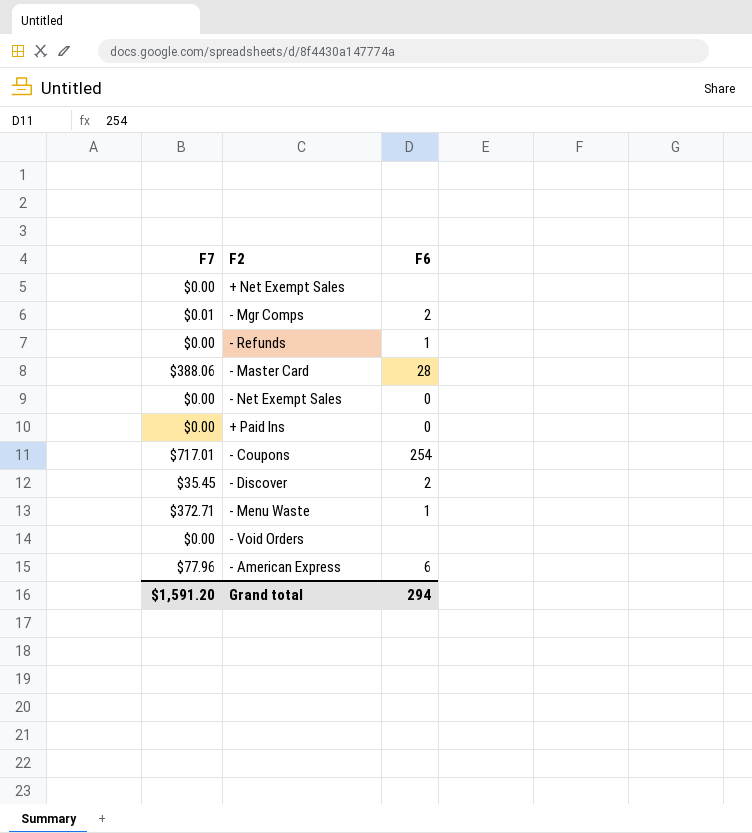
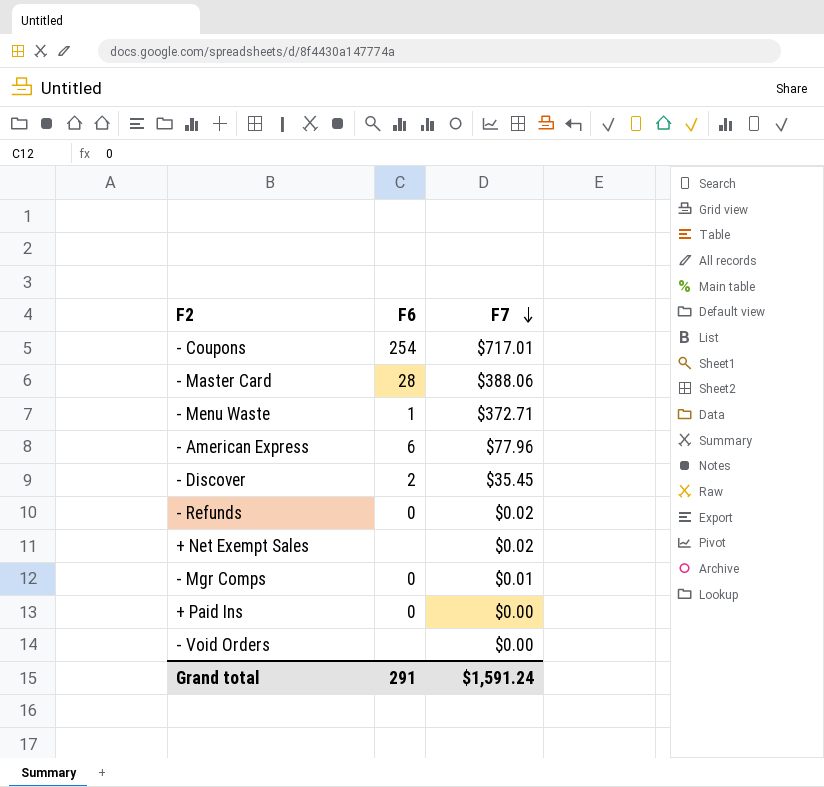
row order: none -> F7 descending
column F7 | position: 1 -> 3
row - Net Exempt Sales: $0.00 | 0 -> none
- Refunds | F6: 1 -> 0
- Refunds | F7: $0.00 -> $0.02
+ Net Exempt Sales | F7: $0.00 -> $0.02
- Mgr Comps | F6: 2 -> 0
Grand total | F6: 294 -> 291
Grand total | F7: $1,591.20 -> $1,591.24

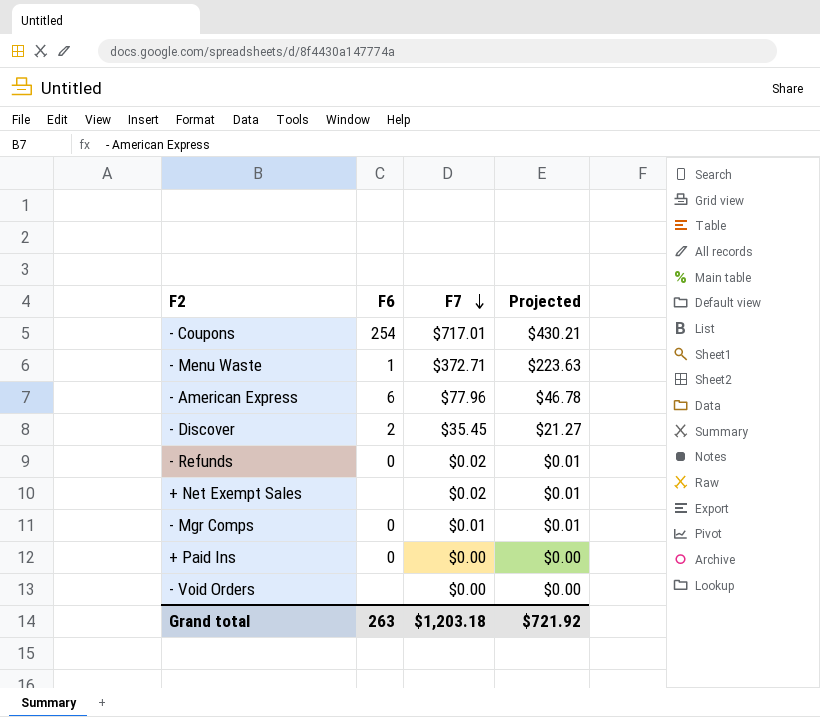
column Projected | formula: none -> [F7] * 0.6
row - Master Card: 28 | $388.06 -> none
Grand total | F6: 291 -> 263
Grand total | F7: $1,591.24 -> $1,203.18

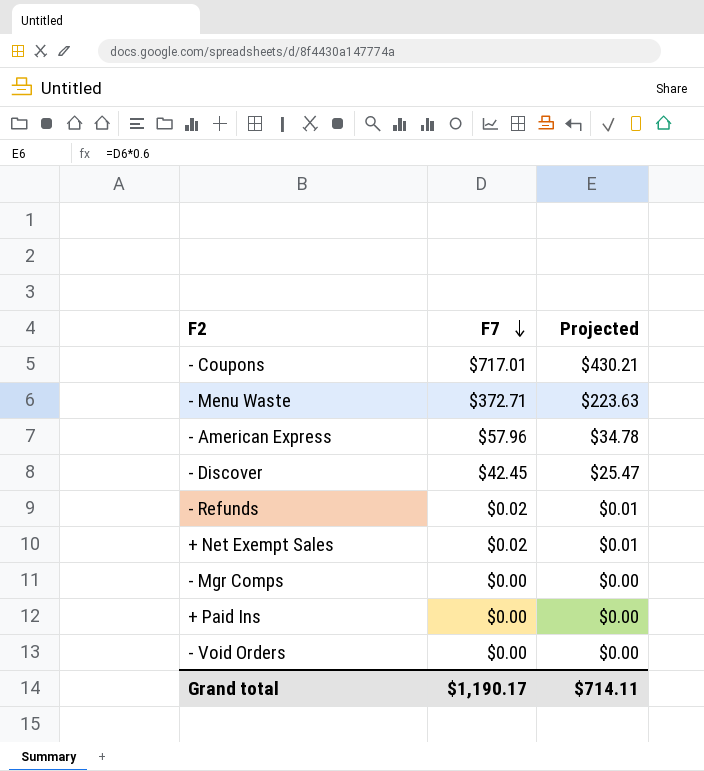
column F6 | position: 2 -> none
- American Express | F7: $77.96 -> $57.96
- American Express | Projected: $46.78 -> $34.78
- Discover | F7: $35.45 -> $42.45
- Discover | Projected: $21.27 -> $25.47
- Mgr Comps | F7: $0.01 -> $0.00
- Mgr Comps | Projected: $0.01 -> $0.00
Grand total | F7: $1,203.18 -> $1,190.17
Grand total | Projected: $721.92 -> $714.11

